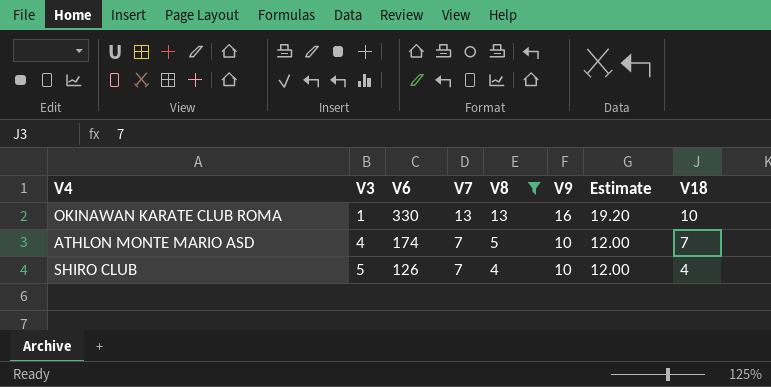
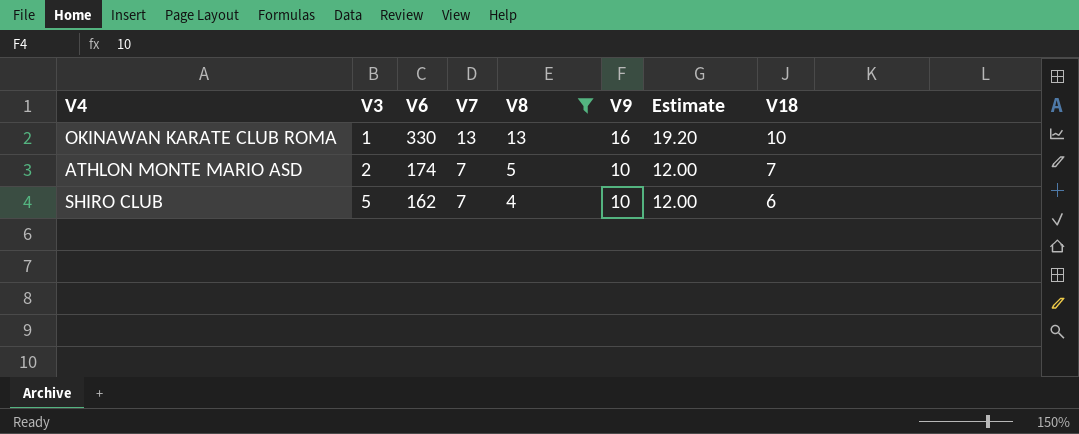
ATHLON MONTE MARIO ASD | V3: 4 -> 2
SHIRO CLUB | V6: 126 -> 162
SHIRO CLUB | V18: 4 -> 6

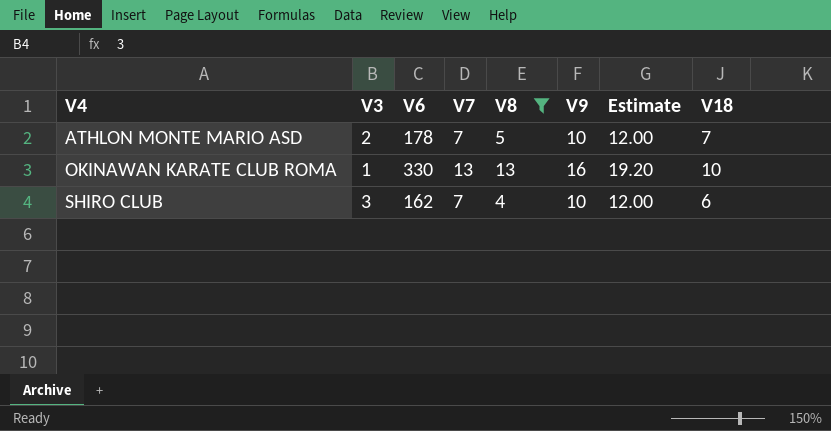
row order: V3 ascending -> V4 ascending
ATHLON MONTE MARIO ASD | V6: 174 -> 178
SHIRO CLUB | V3: 5 -> 3

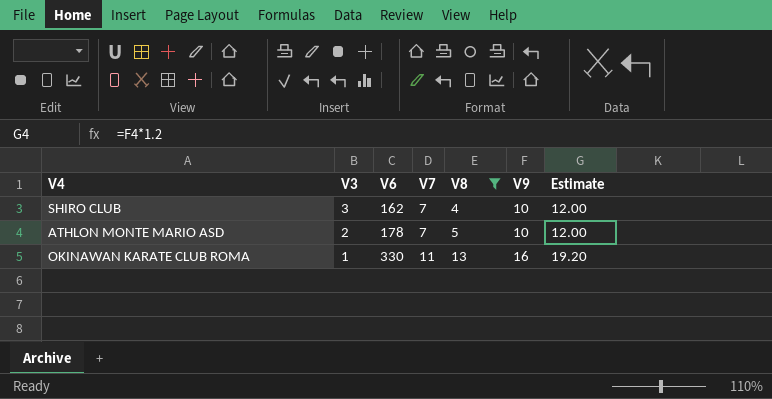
row order: V4 ascending -> V3 descending
column V18 | position: 8 -> none
OKINAWAN KARATE CLUB ROMA | V7: 13 -> 11

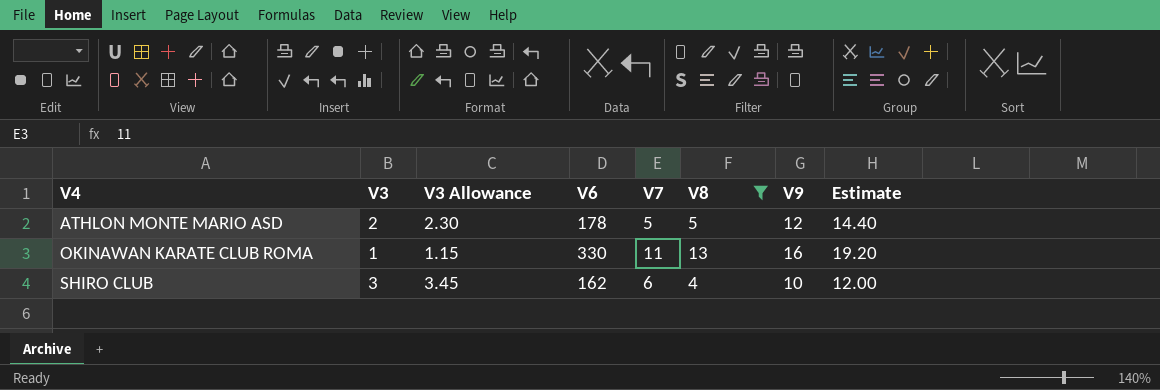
row order: V3 descending -> V4 ascending
column V3 Allowance | formula: none -> [V3] * 1.15
ATHLON MONTE MARIO ASD | V7: 7 -> 5
ATHLON MONTE MARIO ASD | V9: 10 -> 12
ATHLON MONTE MARIO ASD | Estimate: 12.00 -> 14.40
SHIRO CLUB | V7: 7 -> 6

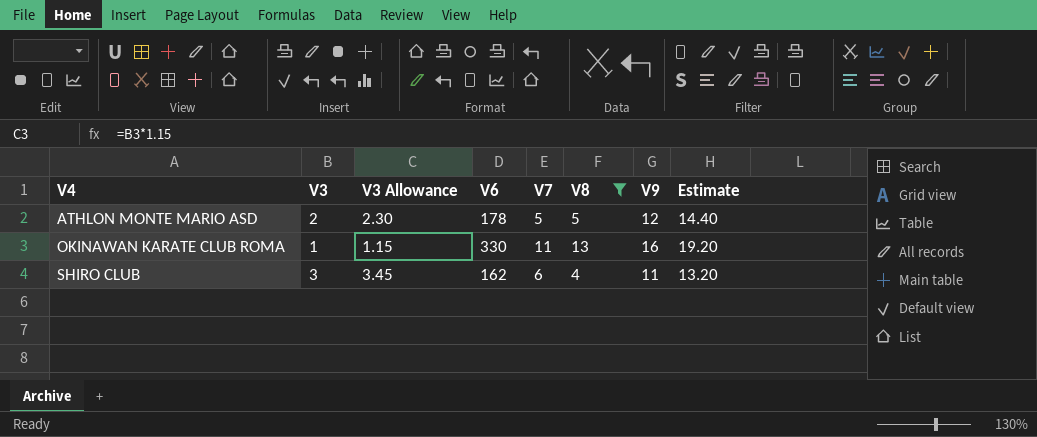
SHIRO CLUB | V9: 10 -> 11
SHIRO CLUB | Estimate: 12.00 -> 13.20

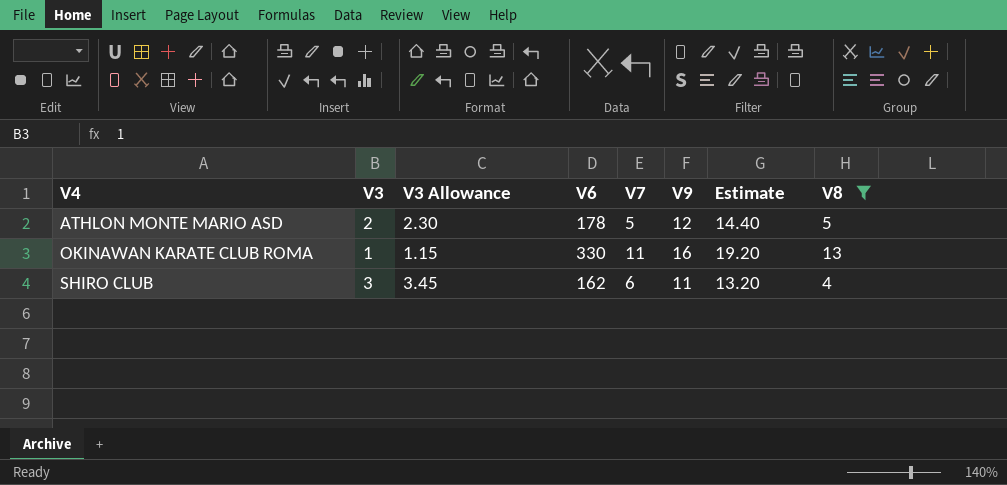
column V8 | position: 6 -> 8

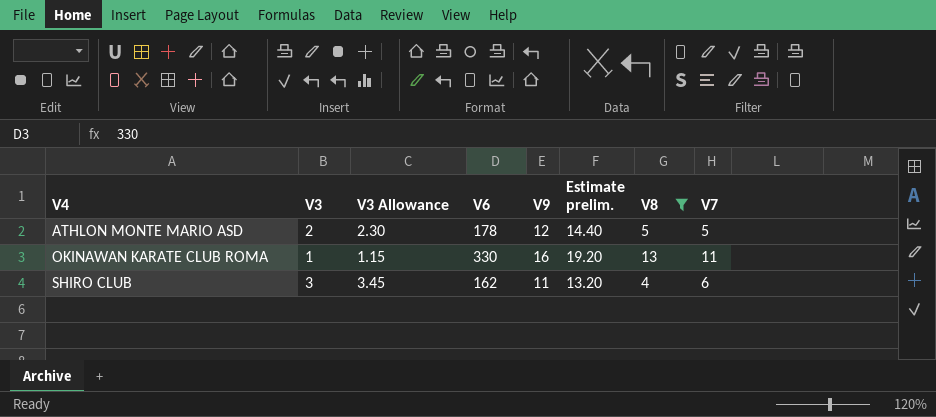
column name: Estimate -> Estimate prelim.
column V7 | position: 5 -> 8

